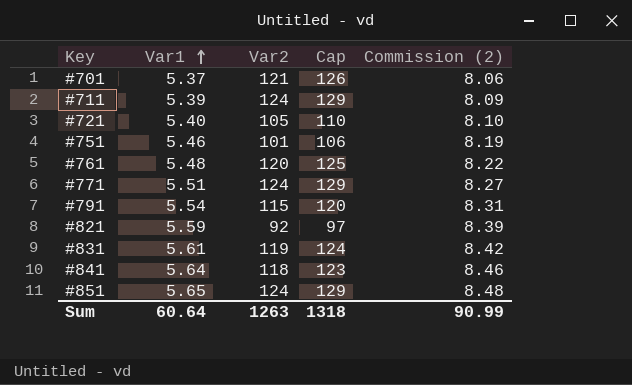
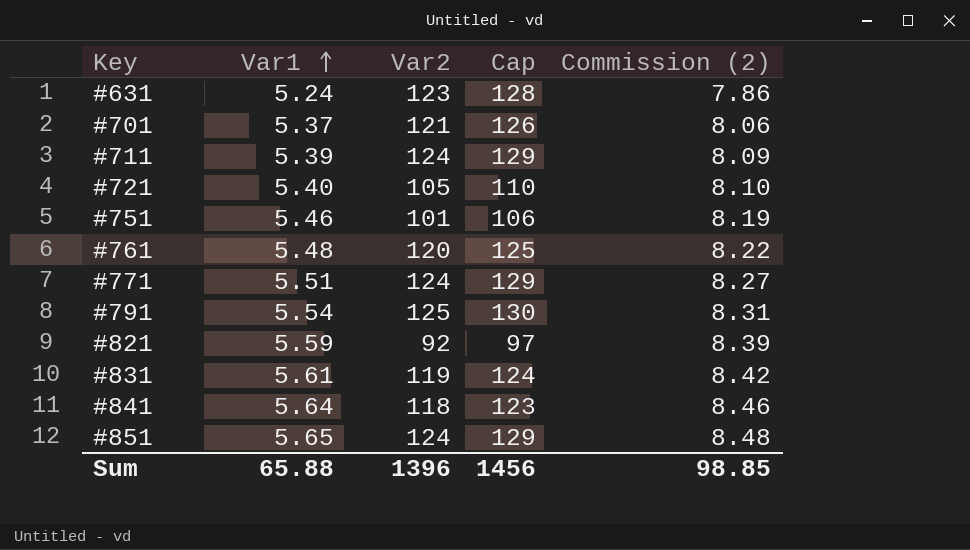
row #631: none -> 5.24 | 123 | 128 | 7.86
#791 | Var2: 115 -> 125
#791 | Cap: 120 -> 130
Sum | Var1: 60.64 -> 65.88
Sum | Var2: 1263 -> 1396
Sum | Cap: 1318 -> 1456
Sum | Commission (2): 90.99 -> 98.85

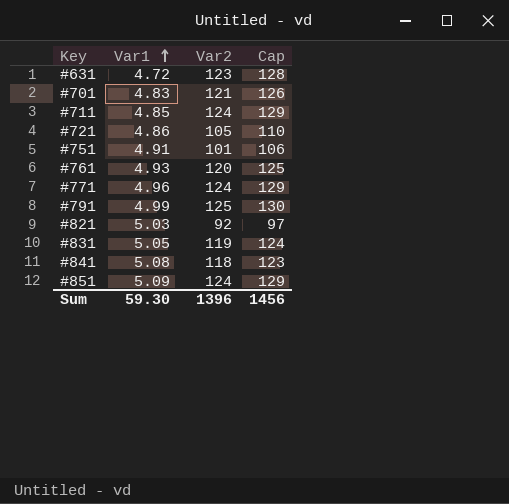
column Commission (2) | formula: [Var1] * 1.5 -> none
#631 | Var1: 5.24 -> 4.72
#701 | Var1: 5.37 -> 4.83
#711 | Var1: 5.39 -> 4.85
#721 | Var1: 5.40 -> 4.86
#751 | Var1: 5.46 -> 4.91
#761 | Var1: 5.48 -> 4.93
#771 | Var1: 5.51 -> 4.96
#791 | Var1: 5.54 -> 4.99
#821 | Var1: 5.59 -> 5.03
#831 | Var1: 5.61 -> 5.05
#841 | Var1: 5.64 -> 5.08
#851 | Var1: 5.65 -> 5.09
Sum | Var1: 65.88 -> 59.30

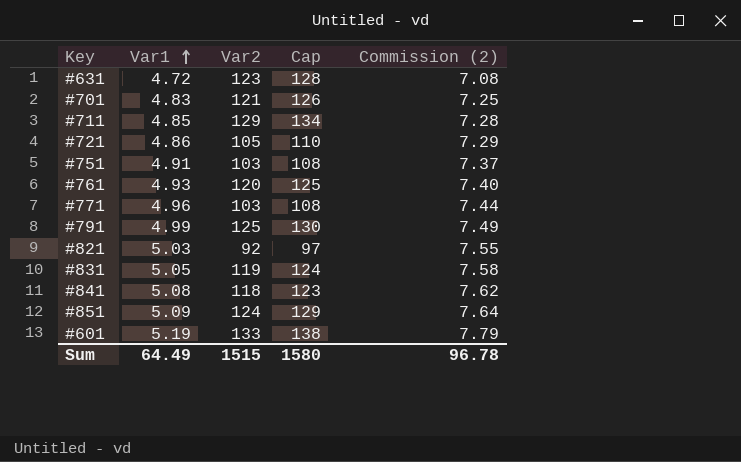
column Commission (2) | formula: none -> [Var1] * 1.5
#711 | Var2: 124 -> 129
#711 | Cap: 129 -> 134
#751 | Var2: 101 -> 103
#751 | Cap: 106 -> 108
#771 | Var2: 124 -> 103
#771 | Cap: 129 -> 108
row #601: none -> 5.19 | 133 | 138 | 7.79
Sum | Var1: 59.30 -> 64.49
Sum | Var2: 1396 -> 1515
Sum | Cap: 1456 -> 1580

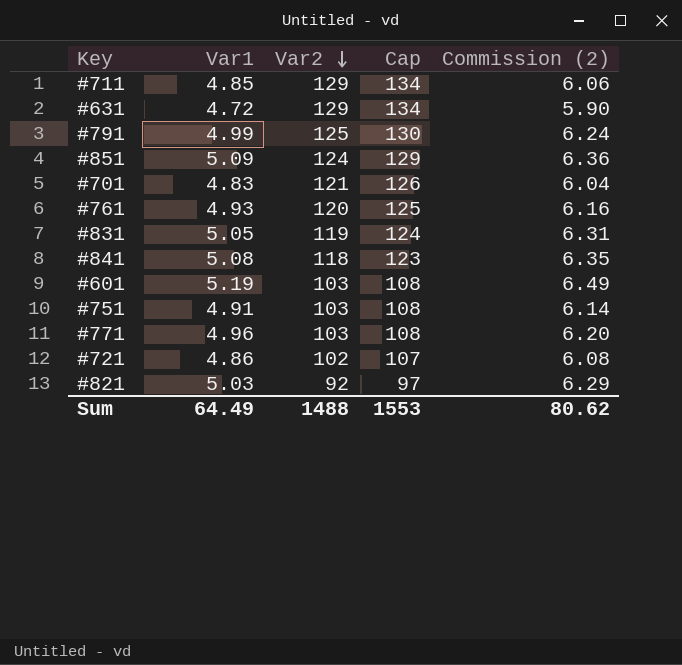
row order: Var1 ascending -> Var2 descending
column Commission (2) | formula: [Var1] * 1.5 -> [Var1] * 1.25
#631 | Var2: 123 -> 129
#631 | Cap: 128 -> 134
#601 | Var2: 133 -> 103
#601 | Cap: 138 -> 108
#721 | Var2: 105 -> 102
#721 | Cap: 110 -> 107
Sum | Var2: 1515 -> 1488
Sum | Cap: 1580 -> 1553
Sum | Commission (2): 96.78 -> 80.62

